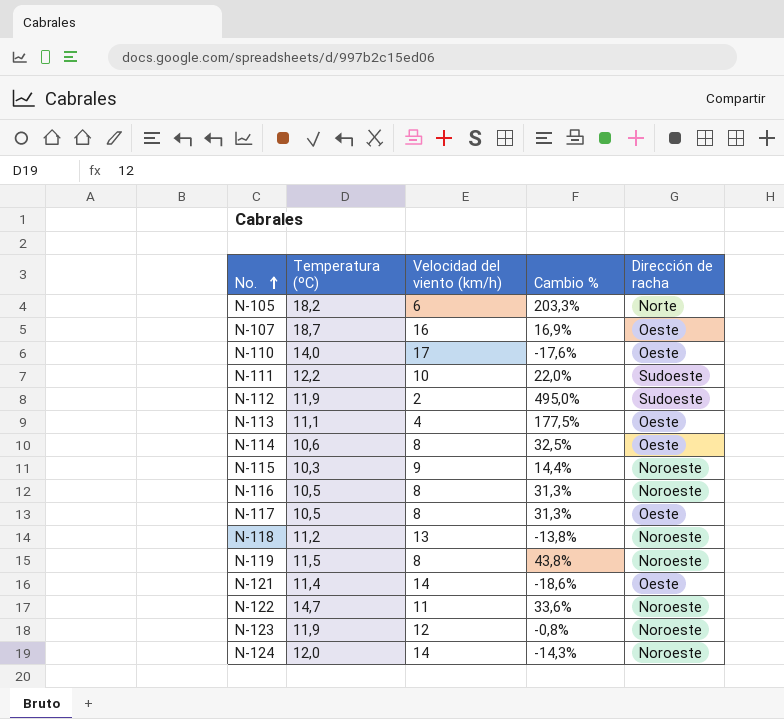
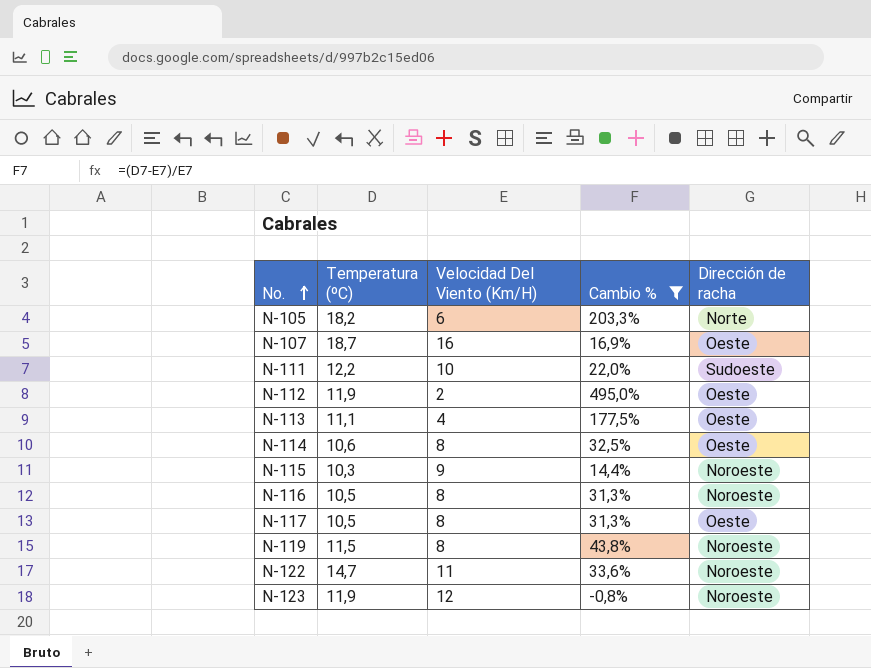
filter: none -> Cambio % >= -0,8%
column name: Velocidad del viento (km/h) -> Velocidad Del Viento (Km/H)
N-112 | Dirección de racha: Sudoeste -> Oeste

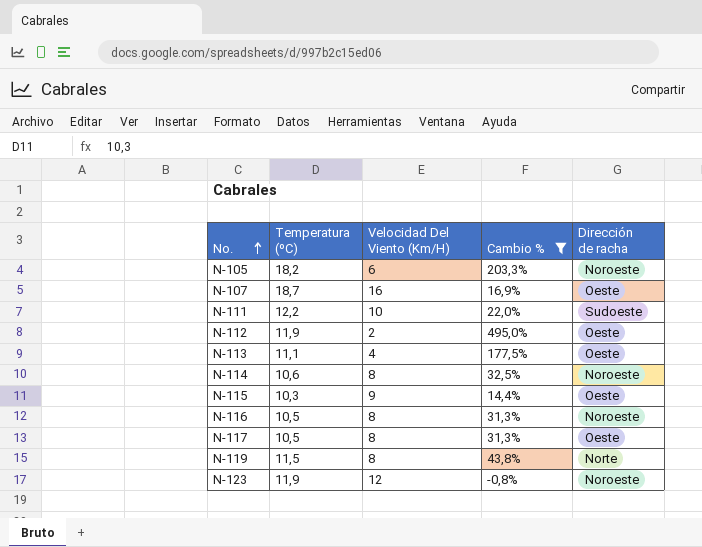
row N-122: 14,7 | 11 | 33,6% | Noroeste -> none
N-105 | Dirección de racha: Norte -> Noroeste
N-114 | Dirección de racha: Oeste -> Noroeste
N-115 | Dirección de racha: Noroeste -> Oeste
N-119 | Dirección de racha: Noroeste -> Norte

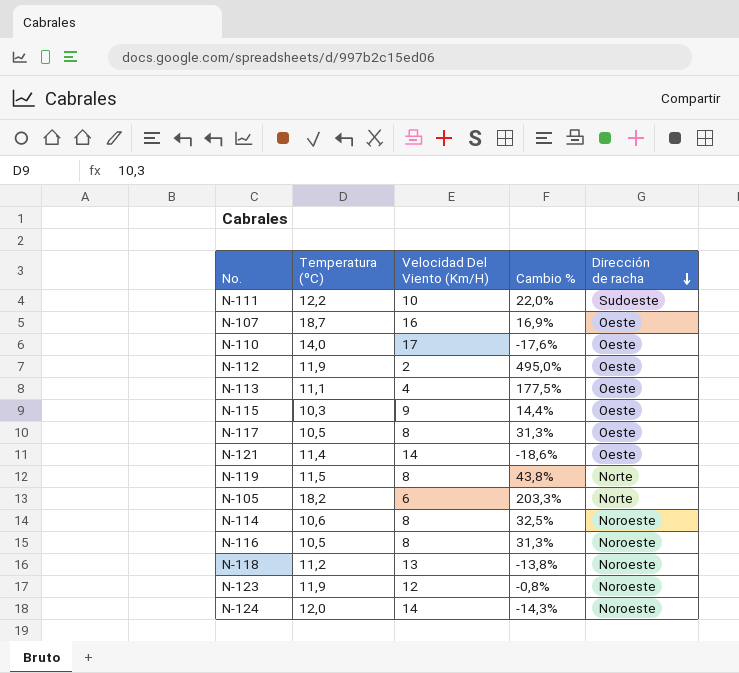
filter: Cambio % >= -0,8% -> none
row order: No. ascending -> Dirección de racha descending
N-105 | Dirección de racha: Noroeste -> Norte

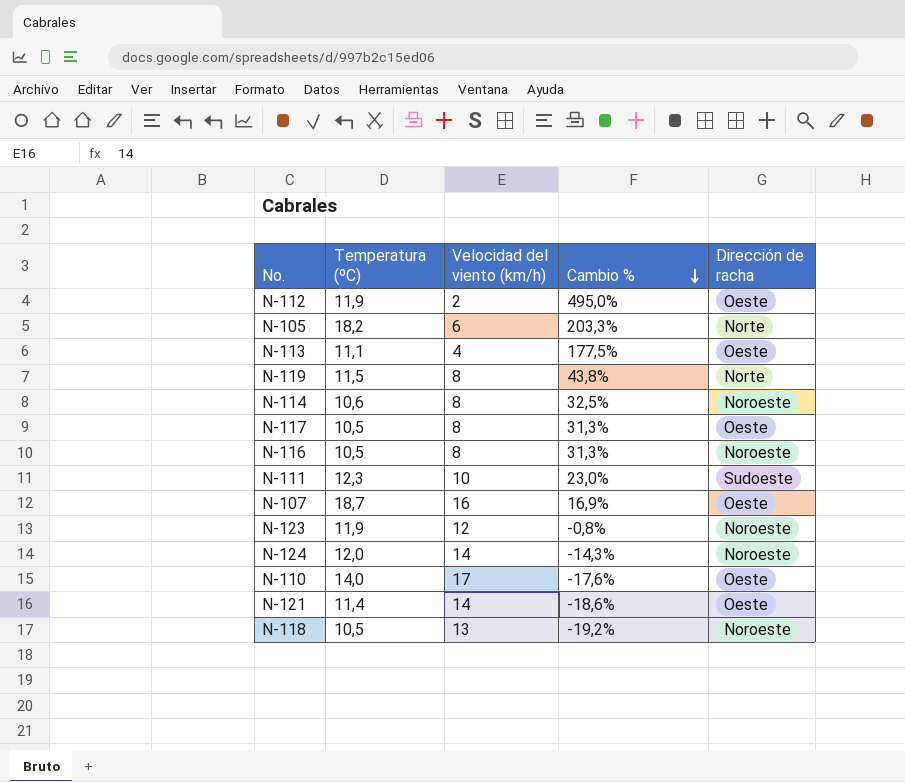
row order: Dirección de racha descending -> Cambio % descending
column name: Velocidad Del Viento (Km/H) -> Velocidad del viento (km/h)
row N-115: 10,3 | 9 | 14,4% | Oeste -> none
N-111 | Temperatura (ºC): 12,2 -> 12,3
N-111 | Cambio %: 22,0% -> 23,0%
N-118 | Temperatura (ºC): 11,2 -> 10,5
N-118 | Cambio %: -13,8% -> -19,2%

